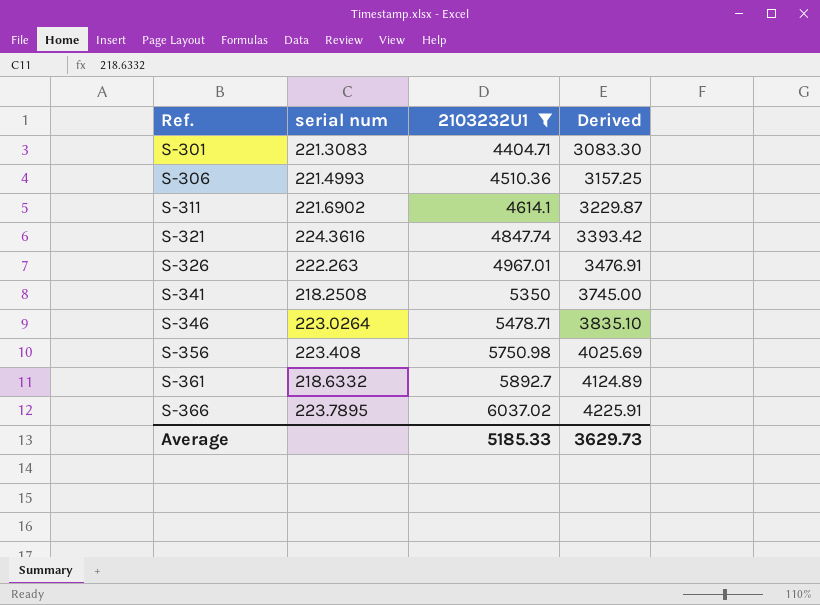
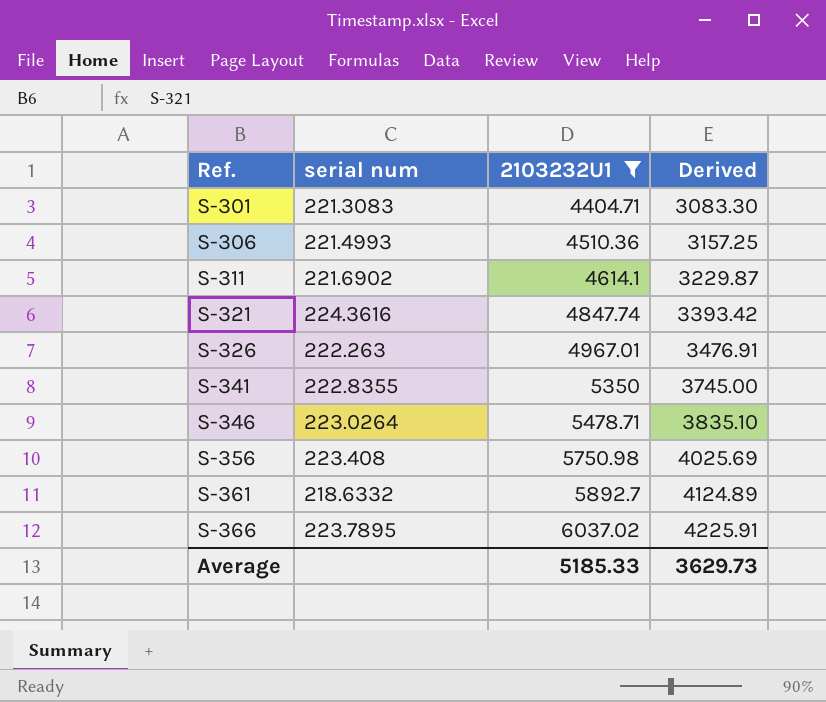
S-341 | serial num: 218.2508 -> 222.8355

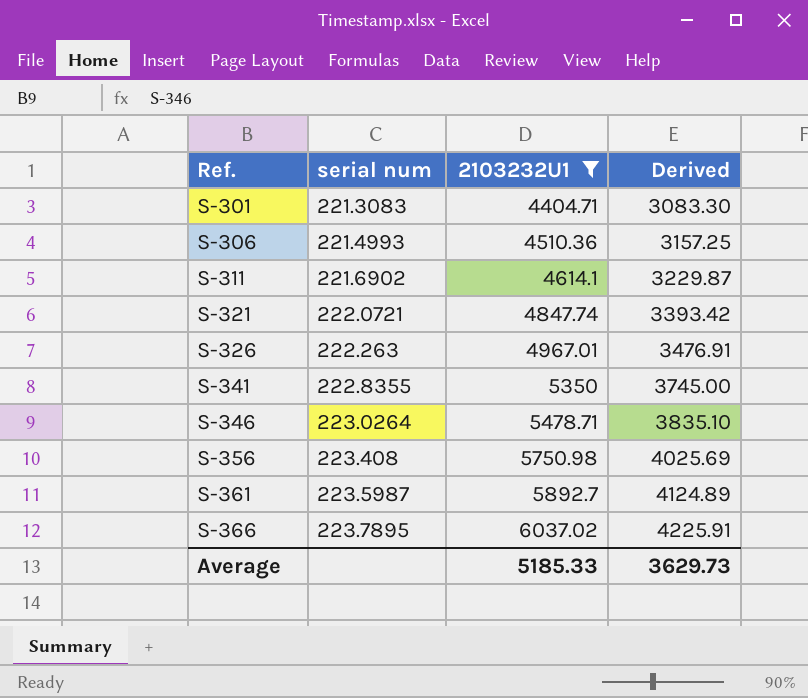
S-321 | serial num: 224.3616 -> 222.0721
S-361 | serial num: 218.6332 -> 223.5987

